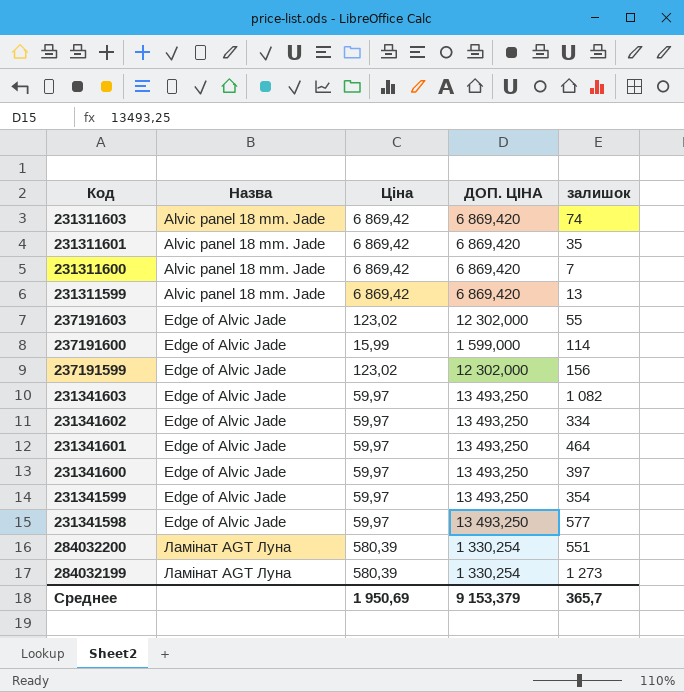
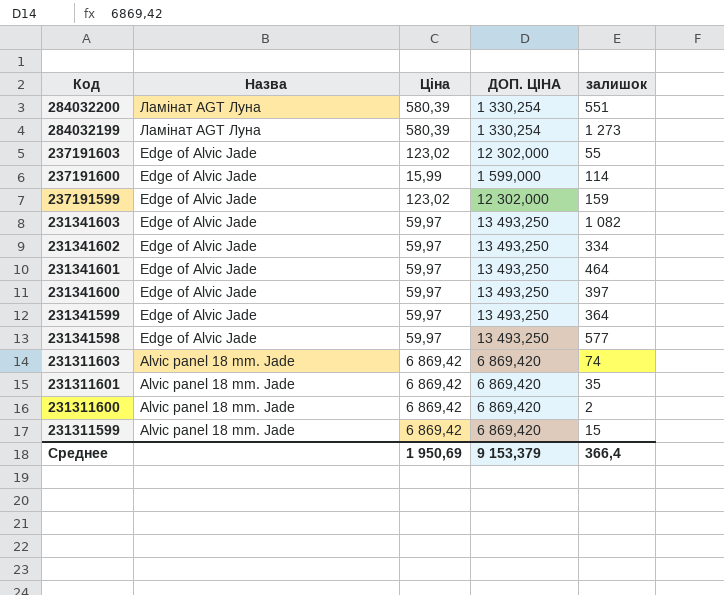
row order: Назва ascending -> Код descending
237191599 | залишок: 156 -> 159
231341599 | залишок: 354 -> 364
231311600 | залишок: 7 -> 2
231311599 | залишок: 13 -> 15
Среднее | залишок: 365,7 -> 366,4

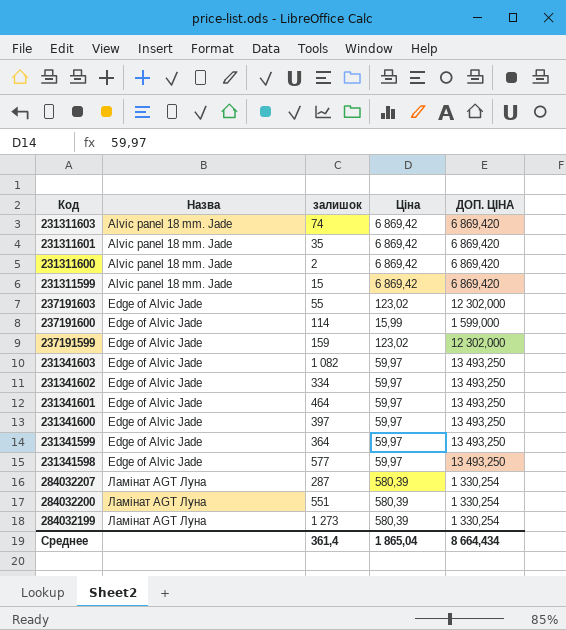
row order: Код descending -> Назва ascending
column залишок | position: 5 -> 3
row 284032207: none -> Ламінат AGT Луна | 287 | 580,39 | 1 330,254
Среднее | залишок: 366,4 -> 361,4
Среднее | Ціна: 1 950,69 -> 1 865,04
Среднее | ДОП. ЦІНА: 9 153,379 -> 8 664,434

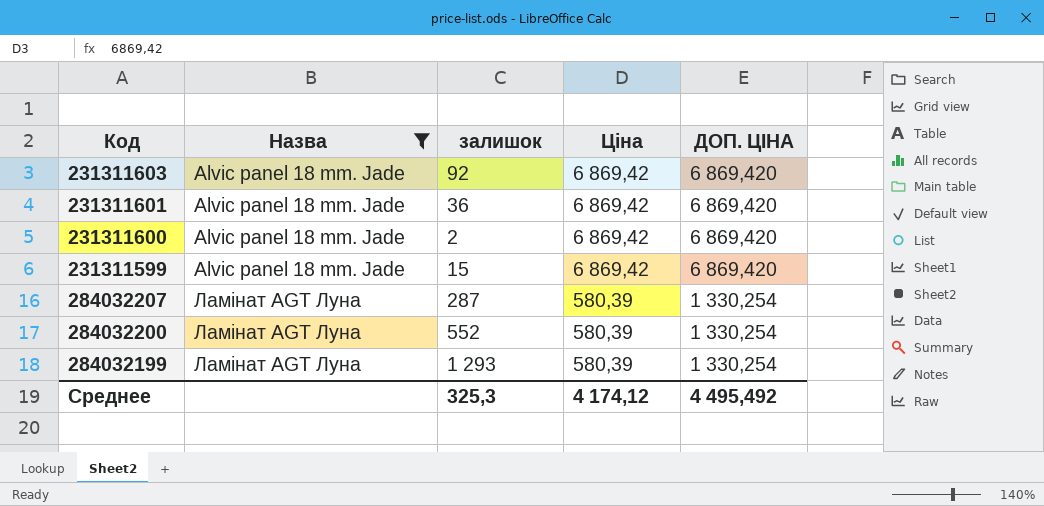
filter: none -> Назва != Edge of Alvic Jade
231311603 | залишок: 74 -> 92
231311601 | залишок: 35 -> 36
284032200 | залишок: 551 -> 552
284032199 | залишок: 1 273 -> 1 293
Среднее | залишок: 361,4 -> 325,3
Среднее | Ціна: 1 865,04 -> 4 174,12
Среднее | ДОП. ЦІНА: 8 664,434 -> 4 495,492

